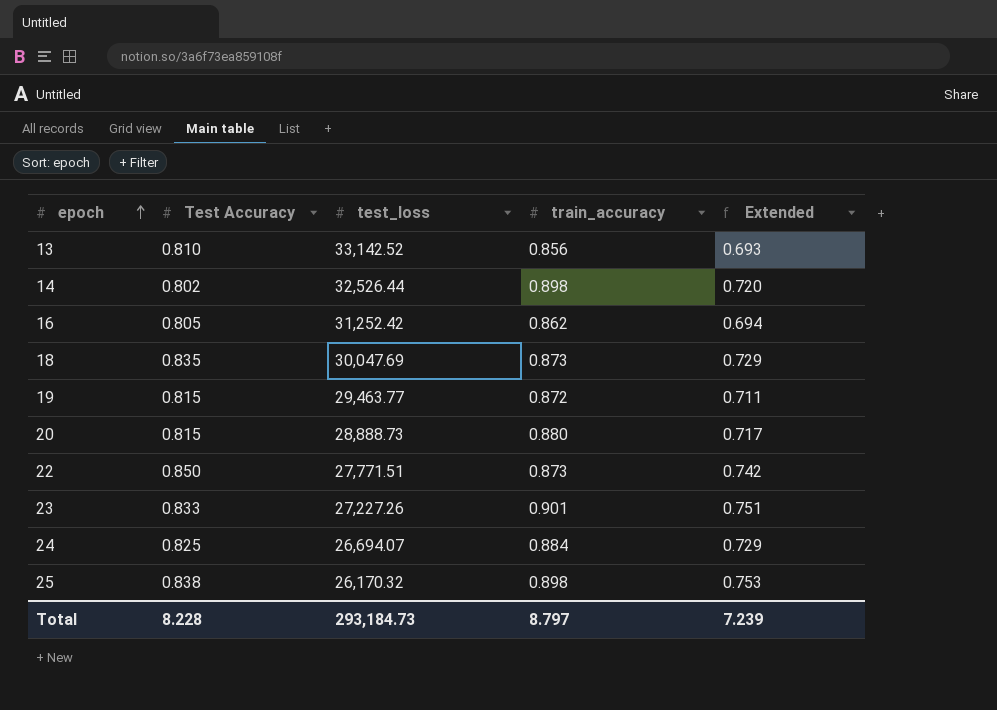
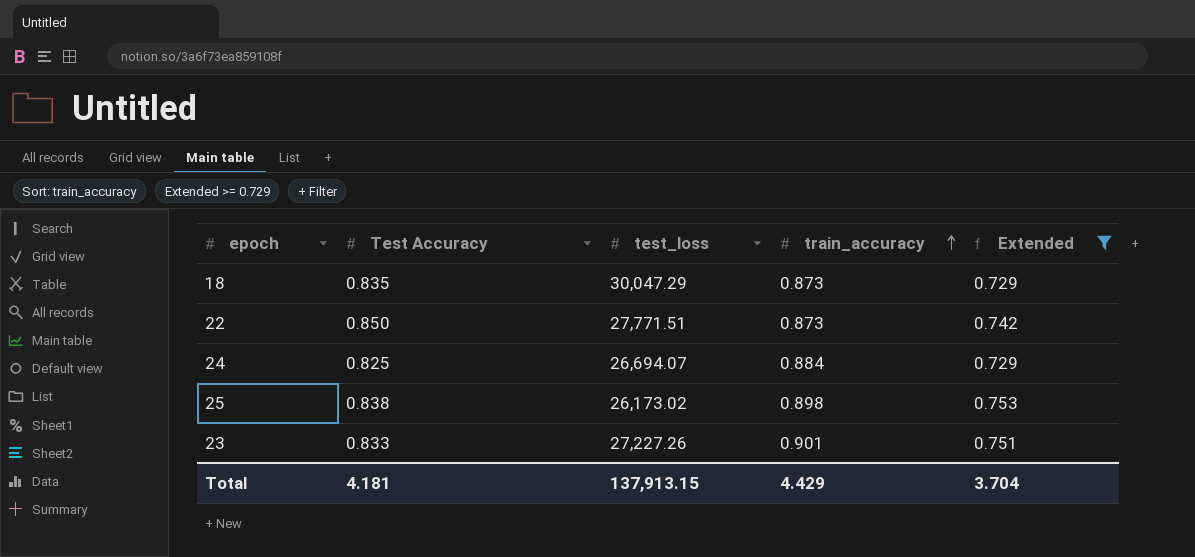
filter: none -> Extended >= 0.729
row order: epoch ascending -> train_accuracy ascending
18 | test_loss: 30,047.69 -> 30,047.29
25 | test_loss: 26,170.32 -> 26,173.02
Total | Test Accuracy: 8.228 -> 4.181
Total | test_loss: 293,184.73 -> 137,913.15
Total | train_accuracy: 8.797 -> 4.429
Total | Extended: 7.239 -> 3.704

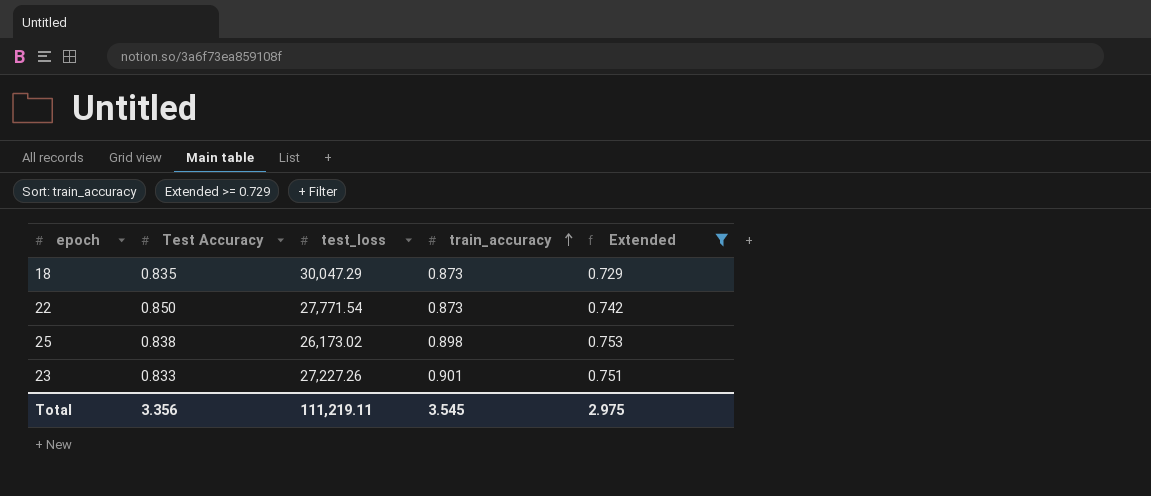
row 24: 0.825 | 26,694.07 | 0.884 | 0.729 -> none
22 | test_loss: 27,771.51 -> 27,771.54
Total | Test Accuracy: 4.181 -> 3.356
Total | test_loss: 137,913.15 -> 111,219.11
Total | train_accuracy: 4.429 -> 3.545
Total | Extended: 3.704 -> 2.975

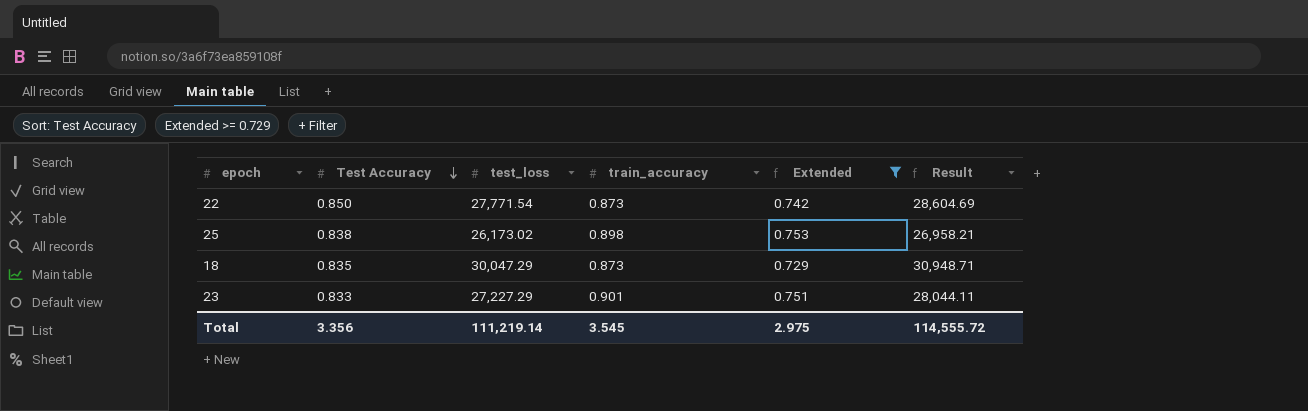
row order: train_accuracy ascending -> Test Accuracy descending
column Result | formula: none -> [test_loss] * 1.03
23 | test_loss: 27,227.26 -> 27,227.29
Total | test_loss: 111,219.11 -> 111,219.14

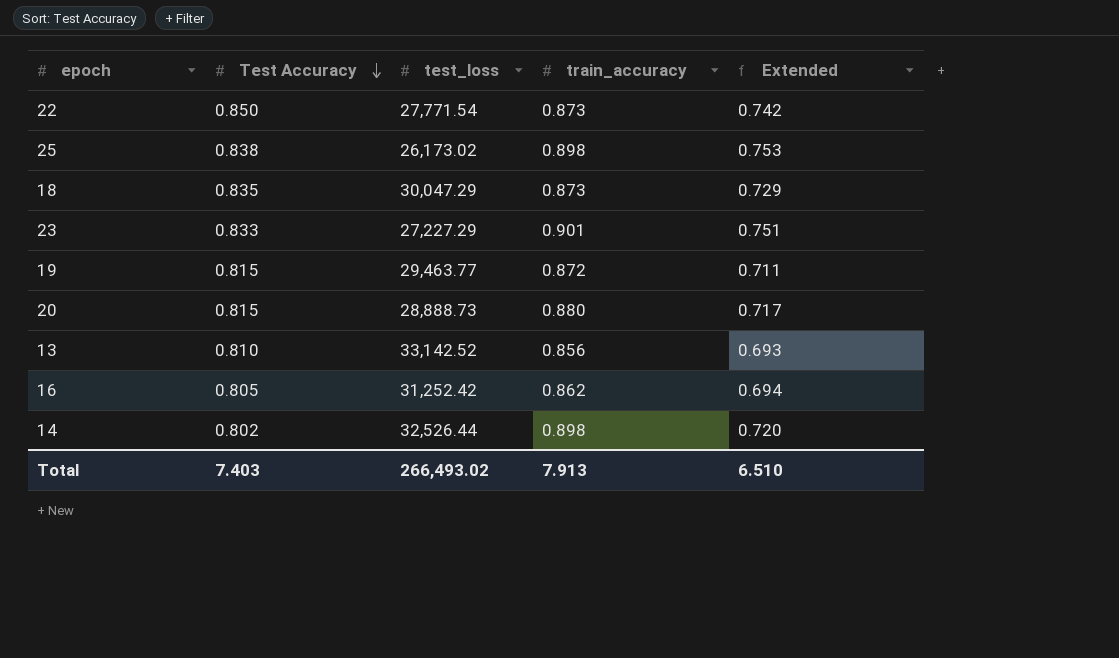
filter: Extended >= 0.729 -> none
column Result | formula: [test_loss] * 1.03 -> none
Total | Test Accuracy: 3.356 -> 7.403
Total | test_loss: 111,219.14 -> 266,493.02
Total | train_accuracy: 3.545 -> 7.913
Total | Extended: 2.975 -> 6.510

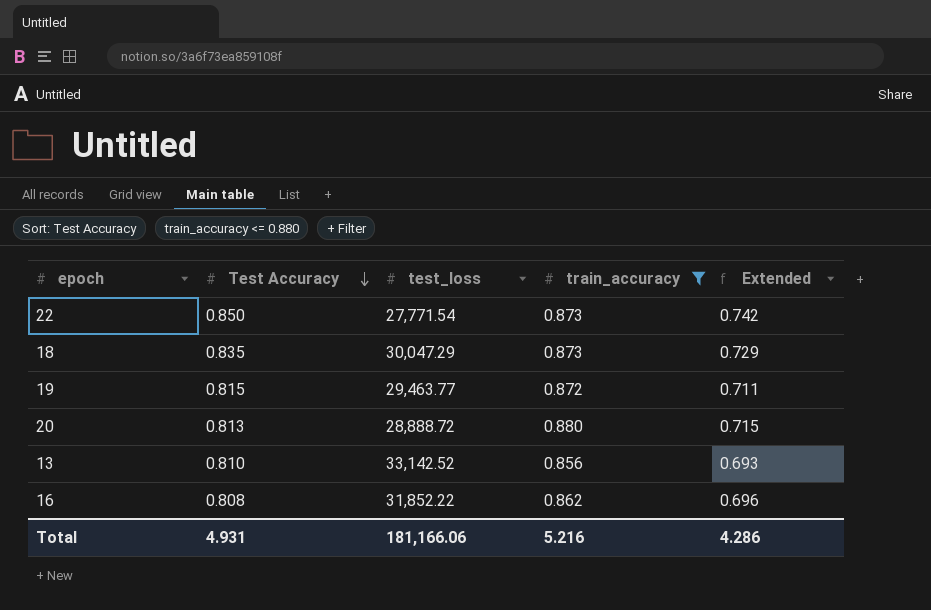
filter: none -> train_accuracy <= 0.880
20 | Test Accuracy: 0.815 -> 0.813
20 | test_loss: 28,888.73 -> 28,888.72
20 | Extended: 0.717 -> 0.715
16 | Test Accuracy: 0.805 -> 0.808
16 | test_loss: 31,252.42 -> 31,852.22
16 | Extended: 0.694 -> 0.696
Total | Test Accuracy: 7.403 -> 4.931
Total | test_loss: 266,493.02 -> 181,166.06
Total | train_accuracy: 7.913 -> 5.216
Total | Extended: 6.510 -> 4.286

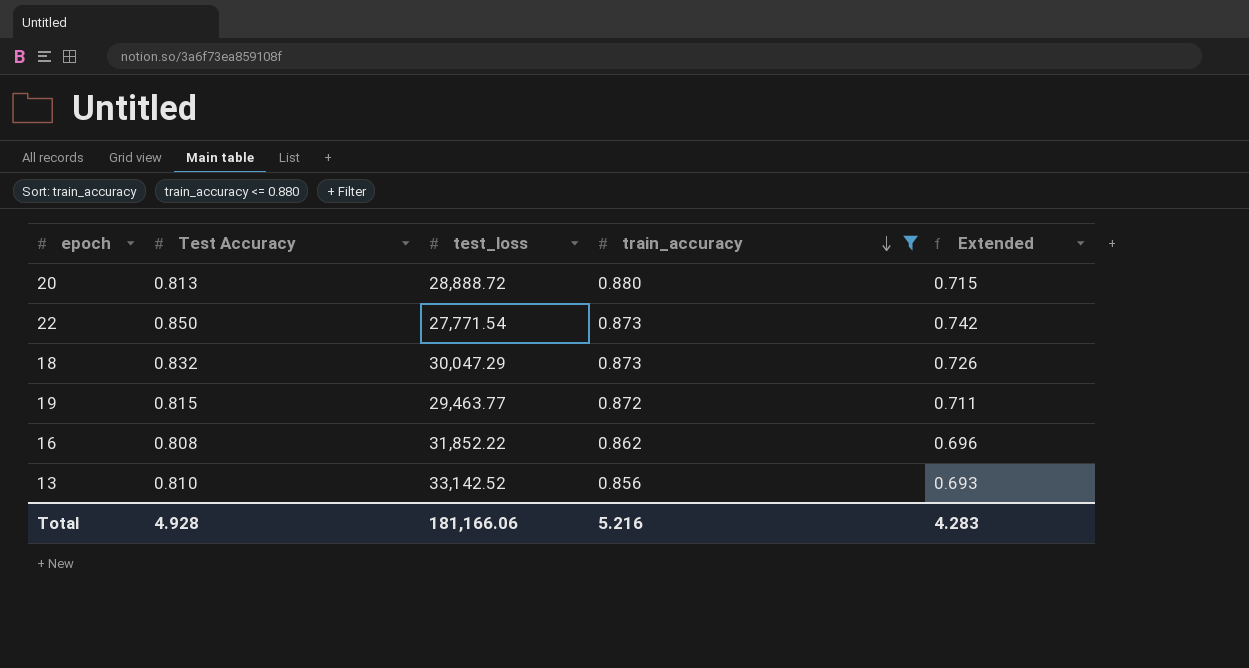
row order: Test Accuracy descending -> train_accuracy descending
18 | Test Accuracy: 0.835 -> 0.832
18 | Extended: 0.729 -> 0.726
Total | Test Accuracy: 4.931 -> 4.928
Total | Extended: 4.286 -> 4.283

